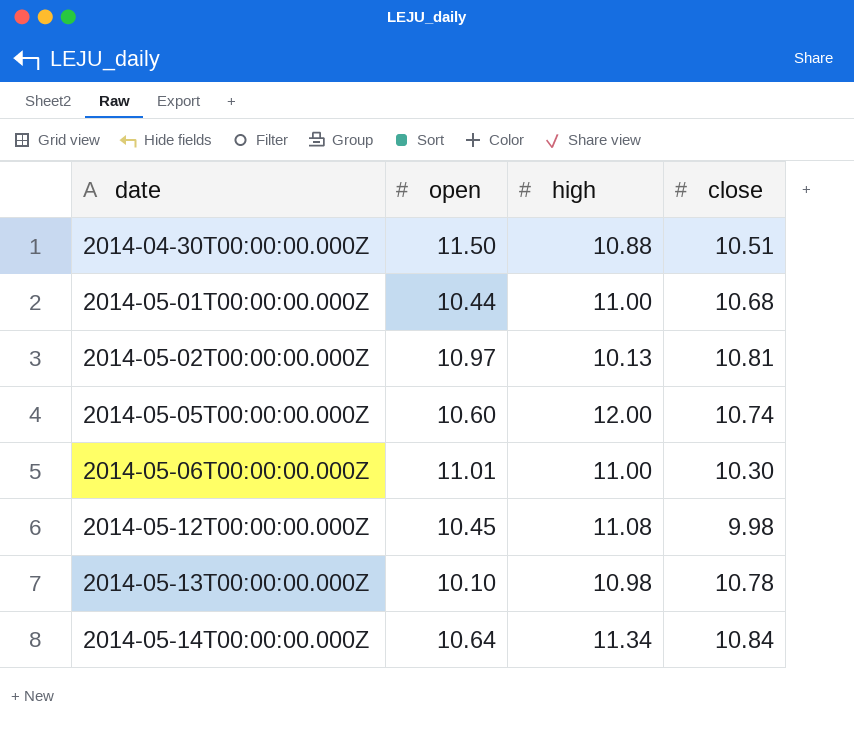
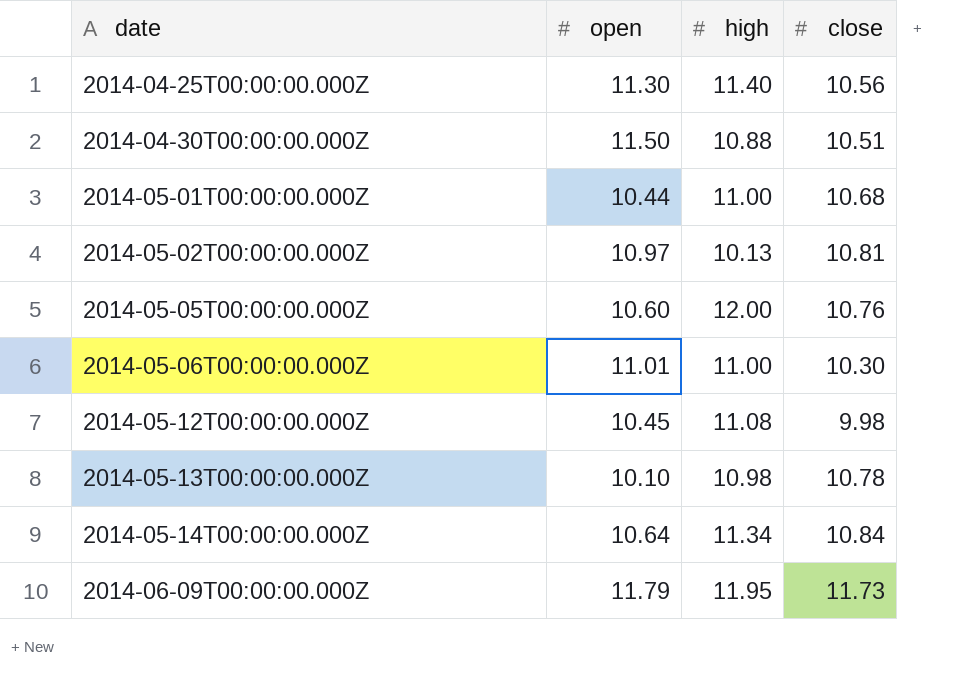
row 2014-04-25T00:00:00.000Z: none -> 11.30 | 11.40 | 10.56
2014-05-05T00:00:00.000Z | close: 10.74 -> 10.76
row 2014-06-09T00:00:00.000Z: none -> 11.79 | 11.95 | 11.73

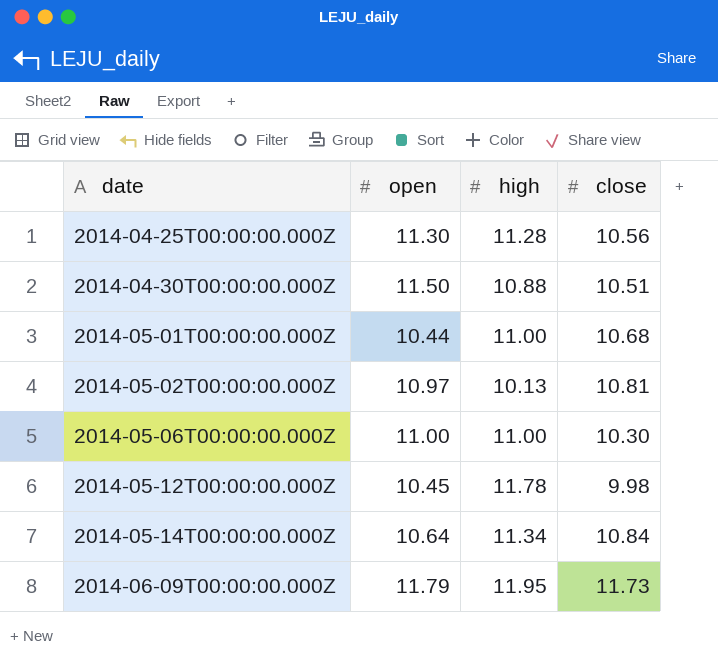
row 2014-05-05T00:00:00.000Z: 10.60 | 12.00 | 10.76 -> none
row 2014-05-13T00:00:00.000Z: 10.10 | 10.98 | 10.78 -> none
2014-04-25T00:00:00.000Z | high: 11.40 -> 11.28
2014-05-06T00:00:00.000Z | open: 11.01 -> 11.00
2014-05-12T00:00:00.000Z | high: 11.08 -> 11.78

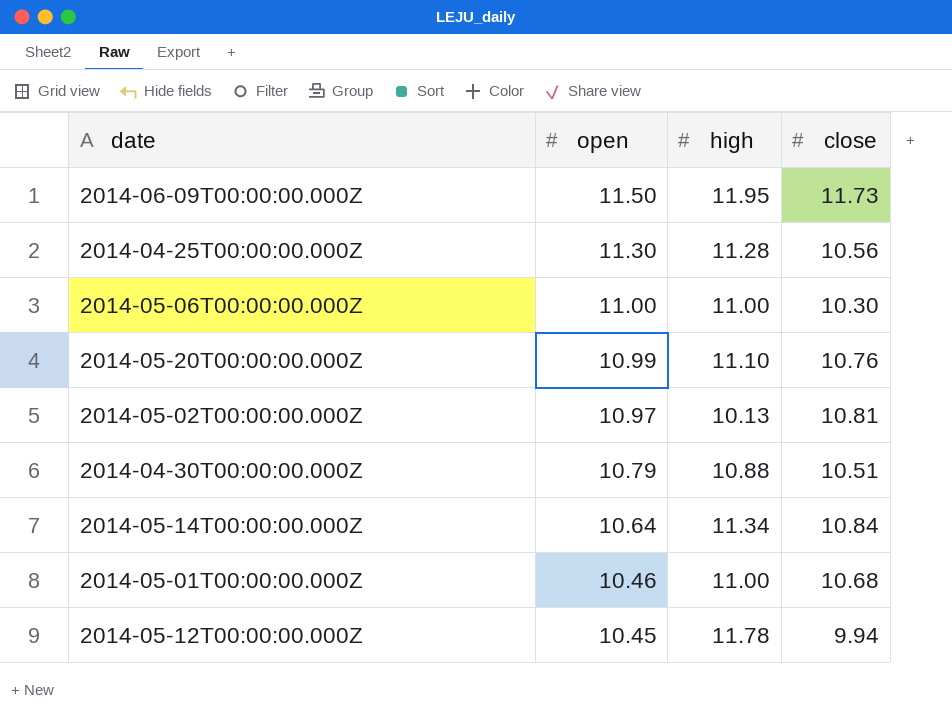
row order: date ascending -> open descending
2014-06-09T00:00:00.000Z | open: 11.79 -> 11.50
row 2014-05-20T00:00:00.000Z: none -> 10.99 | 11.10 | 10.76
2014-04-30T00:00:00.000Z | open: 11.50 -> 10.79
2014-05-01T00:00:00.000Z | open: 10.44 -> 10.46
2014-05-12T00:00:00.000Z | close: 9.98 -> 9.94

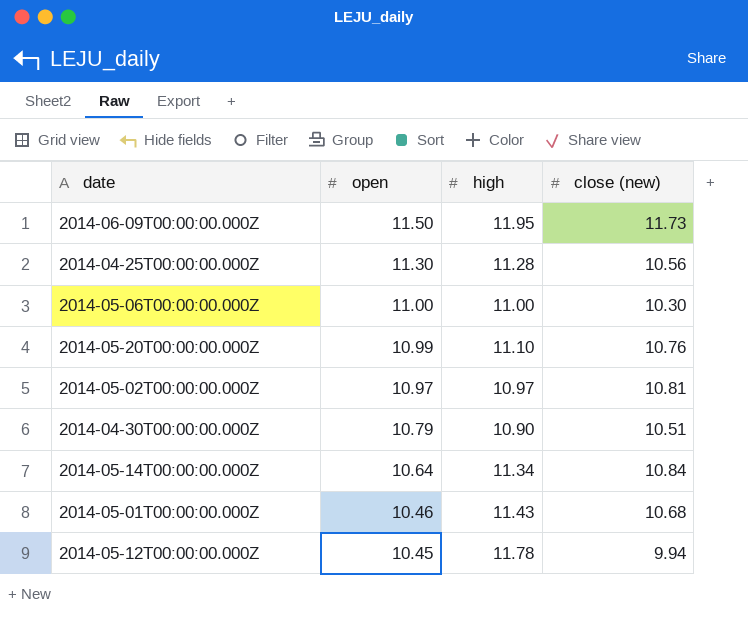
column name: close -> close (new)
2014-05-02T00:00:00.000Z | high: 10.13 -> 10.97
2014-04-30T00:00:00.000Z | high: 10.88 -> 10.90
2014-05-01T00:00:00.000Z | high: 11.00 -> 11.43

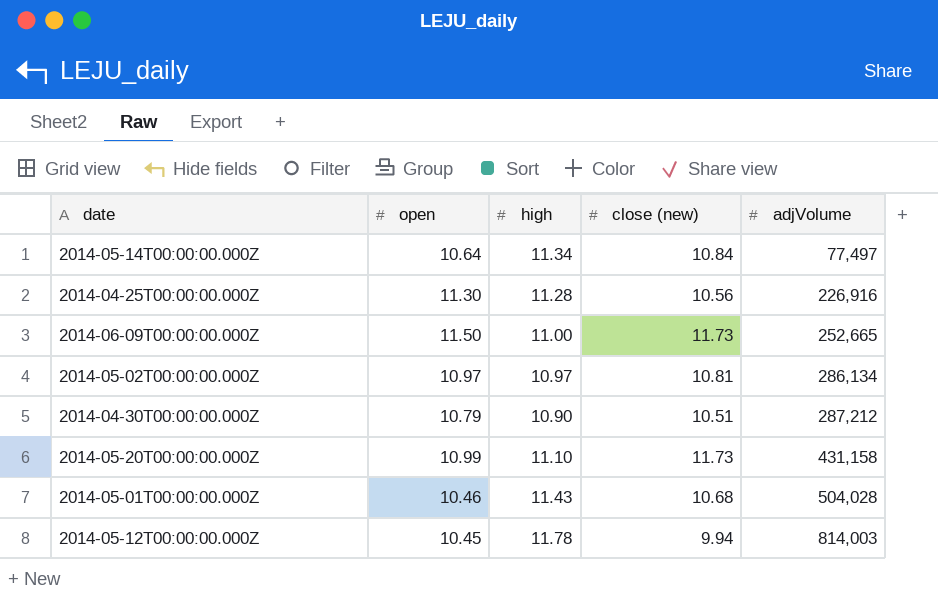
row order: open descending -> adjVolume ascending
column adjVolume | position: none -> 5
row 2014-05-06T00:00:00.000Z: 11.00 | 11.00 | 10.30 -> none
2014-06-09T00:00:00.000Z | high: 11.95 -> 11.00
2014-05-20T00:00:00.000Z | close (new): 10.76 -> 11.73

